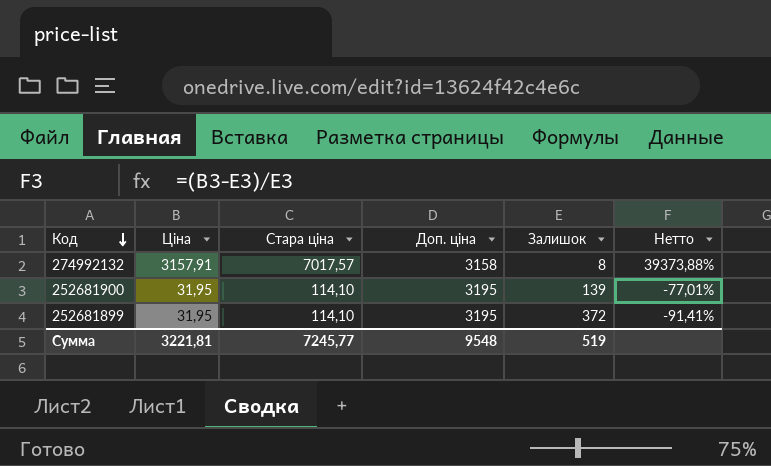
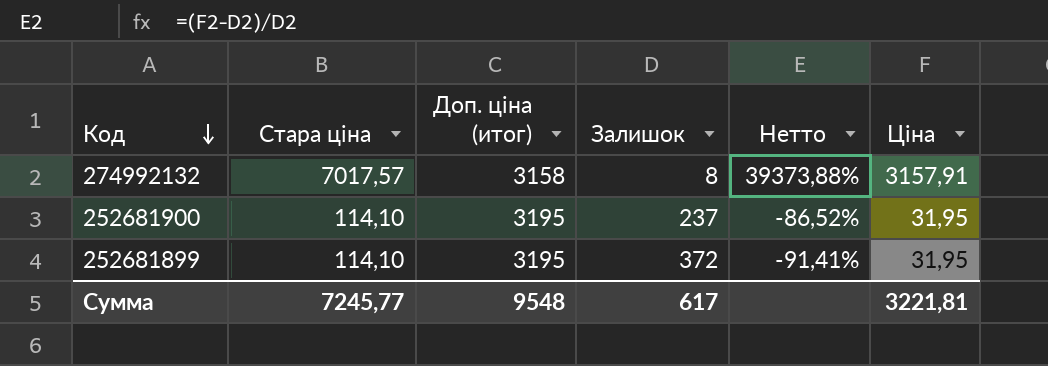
column name: Доп. ціна -> Доп. ціна (итог)
column Ціна | position: 2 -> 6
252681900 | Залишок: 139 -> 237
252681900 | Нетто: -77,01% -> -86,52%
Сумма | Залишок: 519 -> 617

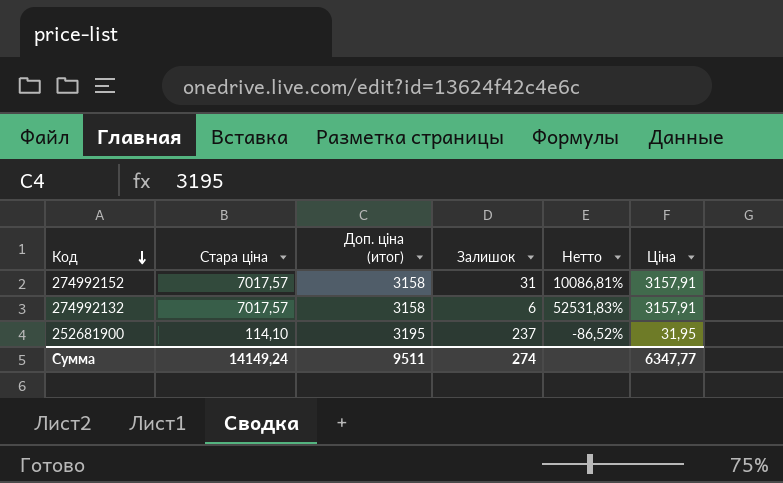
row 252681899: 114,10 | 3195 | 372 | -91,41% | 31,95 -> none
row 274992152: none -> 7017,57 | 3158 | 31 | 10086,81% | 3157,91
274992132 | Залишок: 8 -> 6
274992132 | Нетто: 39373,88% -> 52531,83%
Сумма | Стара ціна: 7245,77 -> 14149,24
Сумма | Доп. ціна (итог): 9548 -> 9511
Сумма | Залишок: 617 -> 274
Сумма | Ціна: 3221,81 -> 6347,77

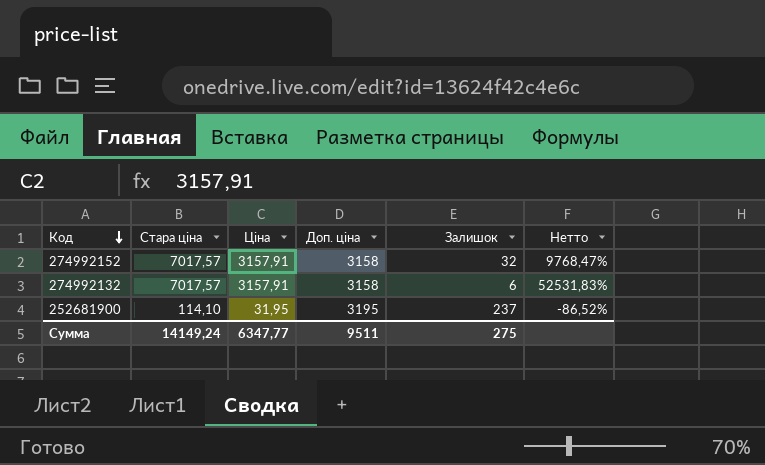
column Ціна | position: 6 -> 3
column name: Доп. ціна (итог) -> Доп. ціна
274992152 | Залишок: 31 -> 32
274992152 | Нетто: 10086,81% -> 9768,47%
Сумма | Залишок: 274 -> 275

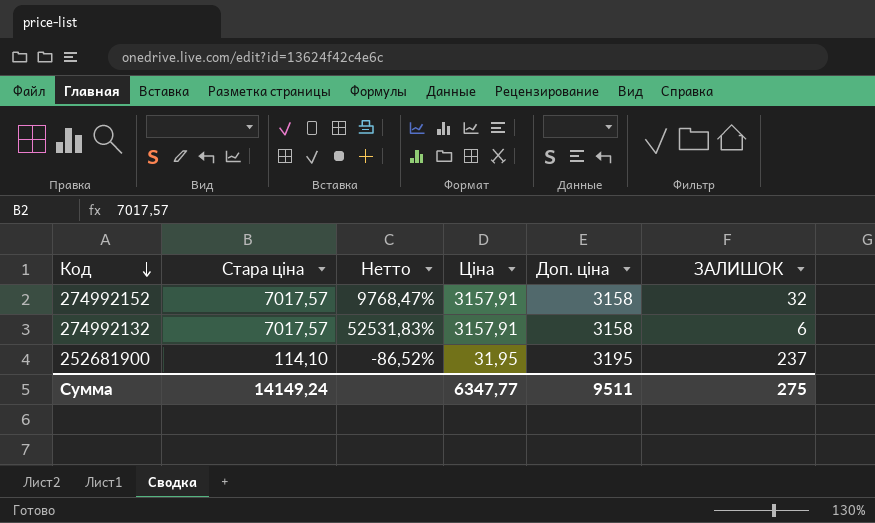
column Нетто | position: 6 -> 3
column name: Залишок -> ЗАЛИШОК

